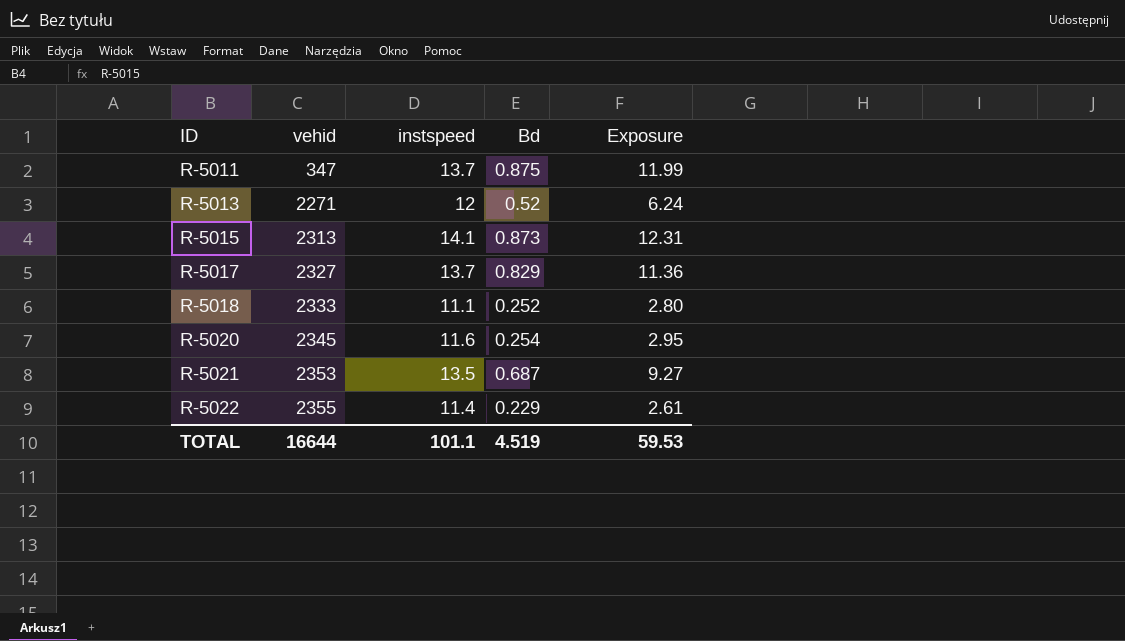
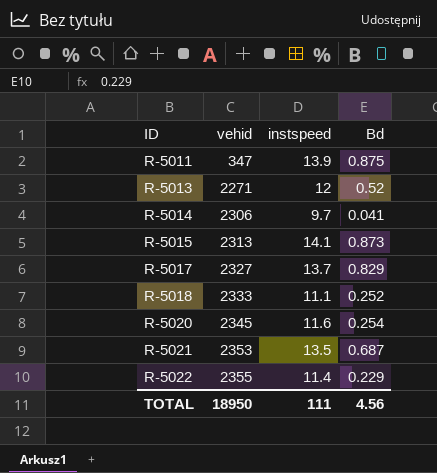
column Exposure | formula: [instspeed] * [Bd] -> none
R-5011 | instspeed: 13.7 -> 13.9
row R-5014: none -> 2306 | 9.7 | 0.041
TOTAL | vehid: 16644 -> 18950
TOTAL | instspeed: 101.1 -> 111
TOTAL | Bd: 4.519 -> 4.56

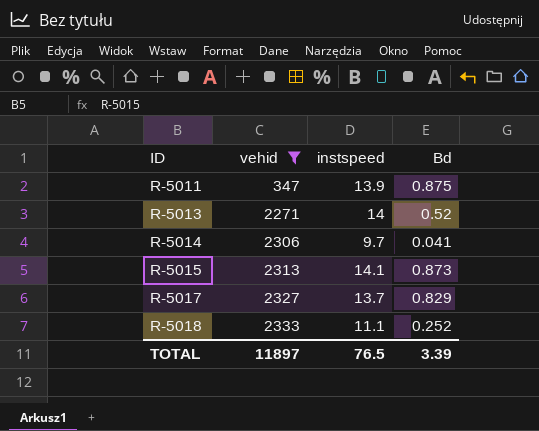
filter: none -> vehid <= 2333
R-5013 | instspeed: 12 -> 14
TOTAL | vehid: 18950 -> 11897
TOTAL | instspeed: 111 -> 76.5
TOTAL | Bd: 4.56 -> 3.39

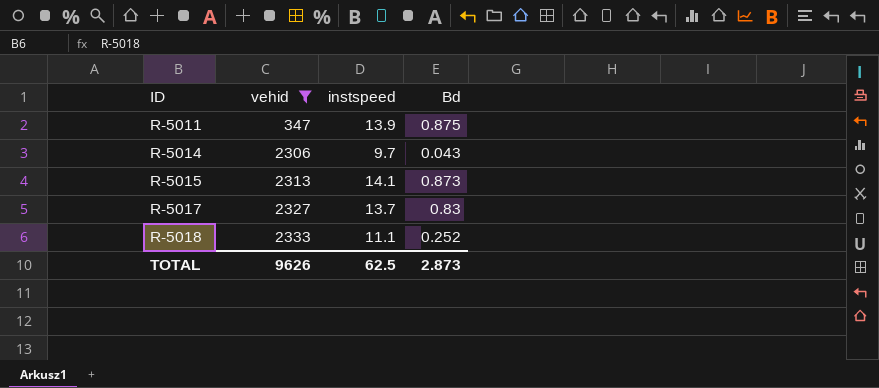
row R-5013: 2271 | 14 | 0.52 -> none
R-5014 | Bd: 0.041 -> 0.043
R-5017 | Bd: 0.829 -> 0.83
TOTAL | vehid: 11897 -> 9626
TOTAL | instspeed: 76.5 -> 62.5
TOTAL | Bd: 3.39 -> 2.873

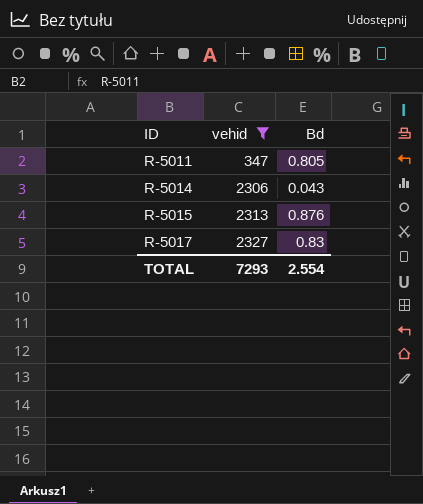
column instspeed | position: 3 -> none
row R-5018: 2333 | 11.1 | 0.252 -> none
R-5011 | Bd: 0.875 -> 0.805
R-5015 | Bd: 0.873 -> 0.876
TOTAL | vehid: 9626 -> 7293
TOTAL | Bd: 2.873 -> 2.554

